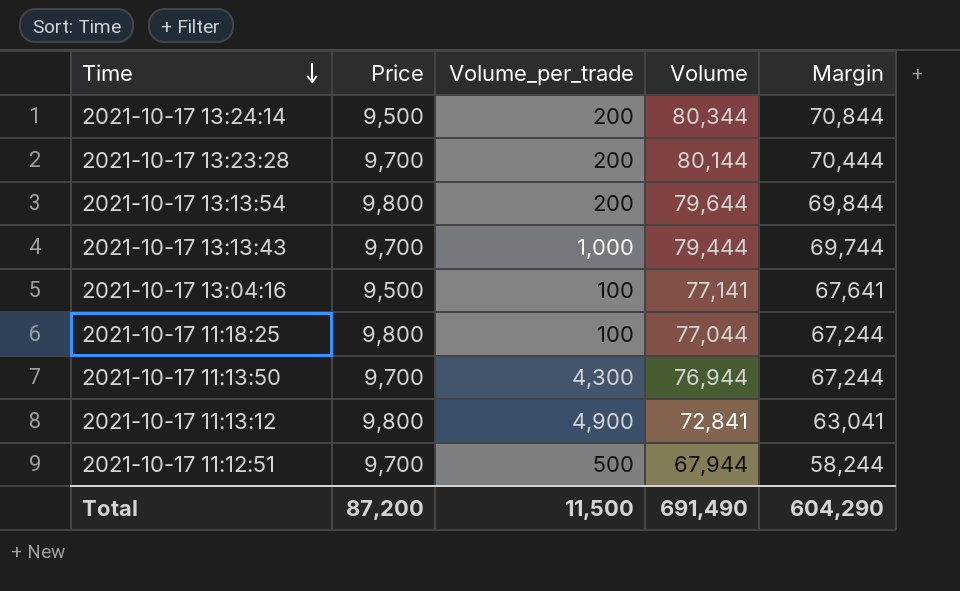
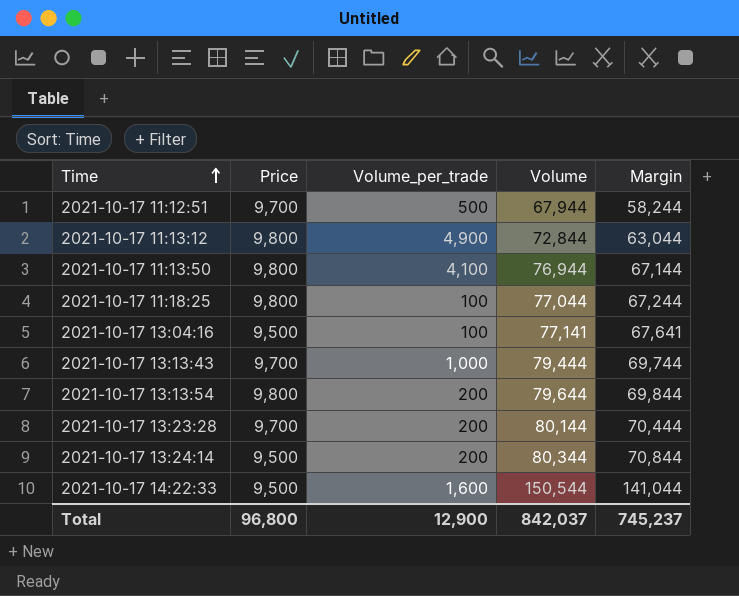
row order: Time descending -> Time ascending
2021-10-17 11:13:12 | Volume: 72,841 -> 72,844
2021-10-17 11:13:12 | Margin: 63,041 -> 63,044
2021-10-17 11:13:50 | Price: 9,700 -> 9,800
2021-10-17 11:13:50 | Volume_per_trade: 4,300 -> 4,100
2021-10-17 11:13:50 | Margin: 67,244 -> 67,144
row 2021-10-17 14:22:33: none -> 9,500 | 1,600 | 150,544 | 141,044
Total | Price: 87,200 -> 96,800
Total | Volume_per_trade: 11,500 -> 12,900
Total | Volume: 691,490 -> 842,037
Total | Margin: 604,290 -> 745,237

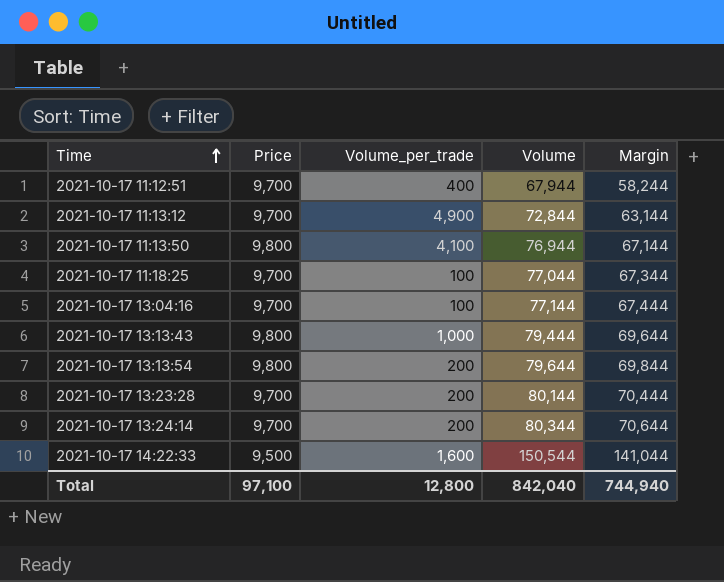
2021-10-17 11:12:51 | Volume_per_trade: 500 -> 400
2021-10-17 11:13:12 | Price: 9,800 -> 9,700
2021-10-17 11:13:12 | Margin: 63,044 -> 63,144
2021-10-17 11:18:25 | Price: 9,800 -> 9,700
2021-10-17 11:18:25 | Margin: 67,244 -> 67,344
2021-10-17 13:04:16 | Price: 9,500 -> 9,700
2021-10-17 13:04:16 | Volume: 77,141 -> 77,144
2021-10-17 13:04:16 | Margin: 67,641 -> 67,444
2021-10-17 13:13:43 | Price: 9,700 -> 9,800
2021-10-17 13:13:43 | Margin: 69,744 -> 69,644
2021-10-17 13:24:14 | Price: 9,500 -> 9,700
2021-10-17 13:24:14 | Margin: 70,844 -> 70,644
Total | Price: 96,800 -> 97,100
Total | Volume_per_trade: 12,900 -> 12,800
Total | Volume: 842,037 -> 842,040
Total | Margin: 745,237 -> 744,940

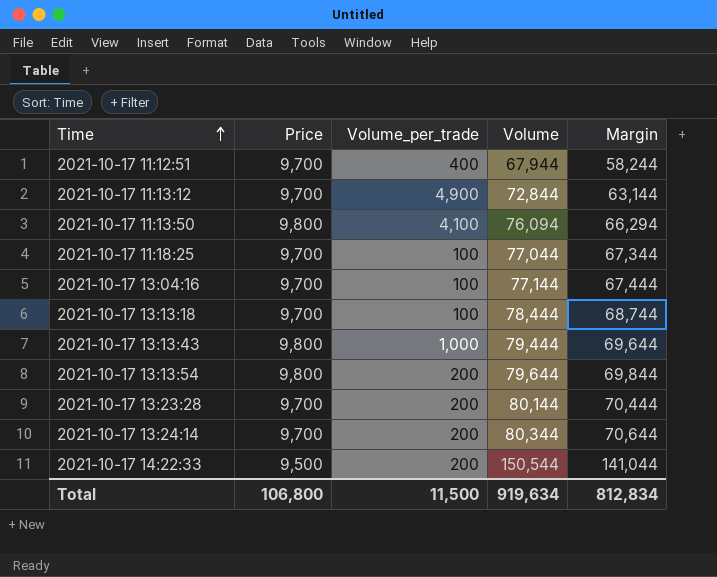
2021-10-17 11:13:50 | Volume: 76,944 -> 76,094
2021-10-17 11:13:50 | Margin: 67,144 -> 66,294
row 2021-10-17 13:13:18: none -> 9,700 | 100 | 78,444 | 68,744
2021-10-17 14:22:33 | Volume_per_trade: 1,600 -> 200
Total | Price: 97,100 -> 106,800
Total | Volume_per_trade: 12,800 -> 11,500
Total | Volume: 842,040 -> 919,634
Total | Margin: 744,940 -> 812,834

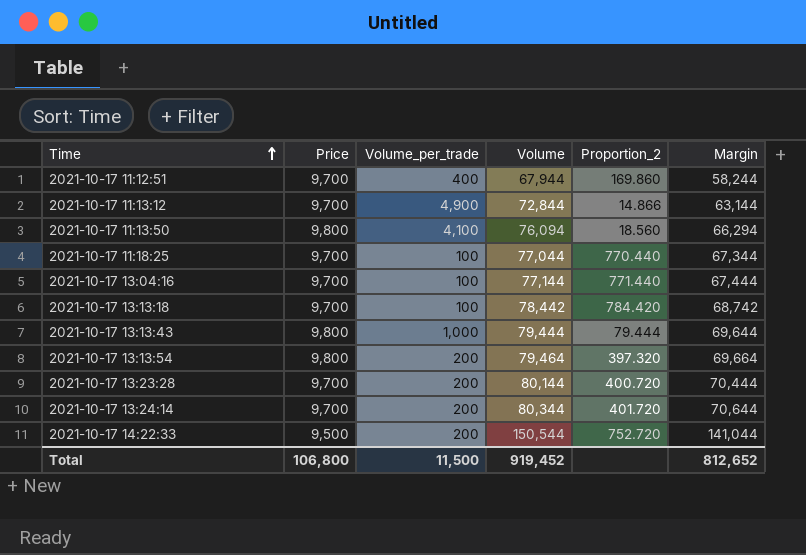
column Proportion_2 | formula: none -> [Volume] / [Volume_per_trade]
2021-10-17 13:13:18 | Volume: 78,444 -> 78,442
2021-10-17 13:13:18 | Margin: 68,744 -> 68,742
2021-10-17 13:13:54 | Volume: 79,644 -> 79,464
2021-10-17 13:13:54 | Margin: 69,844 -> 69,664
Total | Volume: 919,634 -> 919,452
Total | Margin: 812,834 -> 812,652

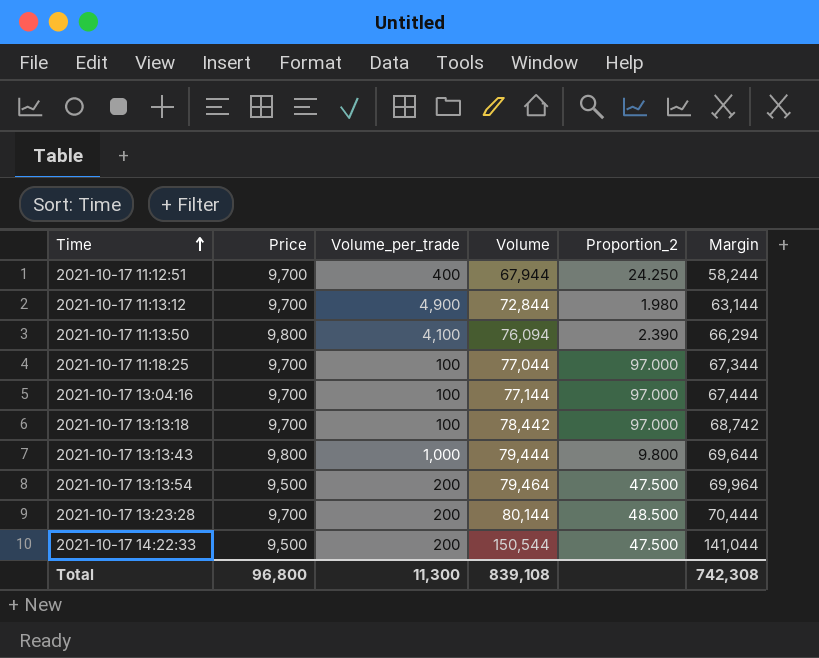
column Proportion_2 | formula: [Volume] / [Volume_per_trade] -> [Price] / [Volume_per_trade]
row 2021-10-17 13:24:14: 9,700 | 200 | 80,344 | 401.720 | 70,644 -> none
2021-10-17 13:13:54 | Price: 9,800 -> 9,500
2021-10-17 13:13:54 | Margin: 69,664 -> 69,964
Total | Price: 106,800 -> 96,800
Total | Volume_per_trade: 11,500 -> 11,300
Total | Volume: 919,452 -> 839,108
Total | Margin: 812,652 -> 742,308

